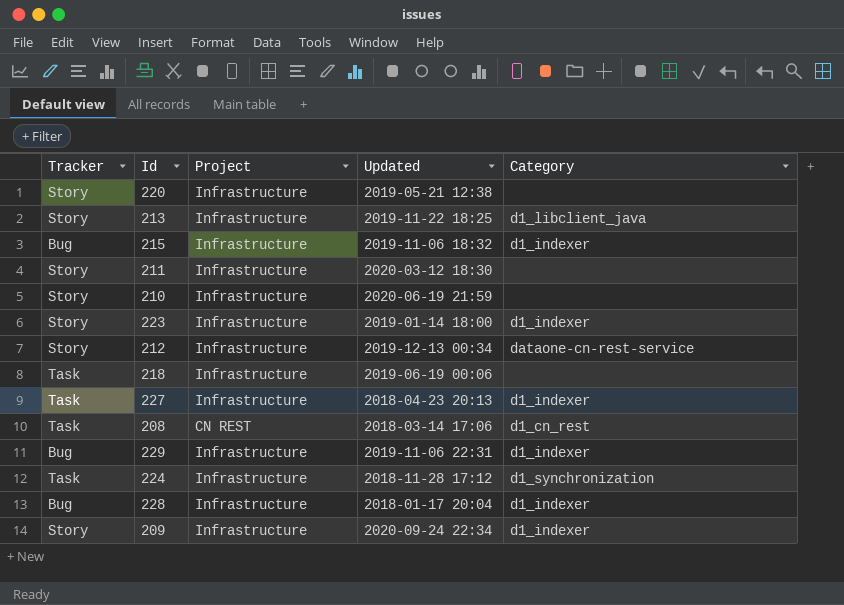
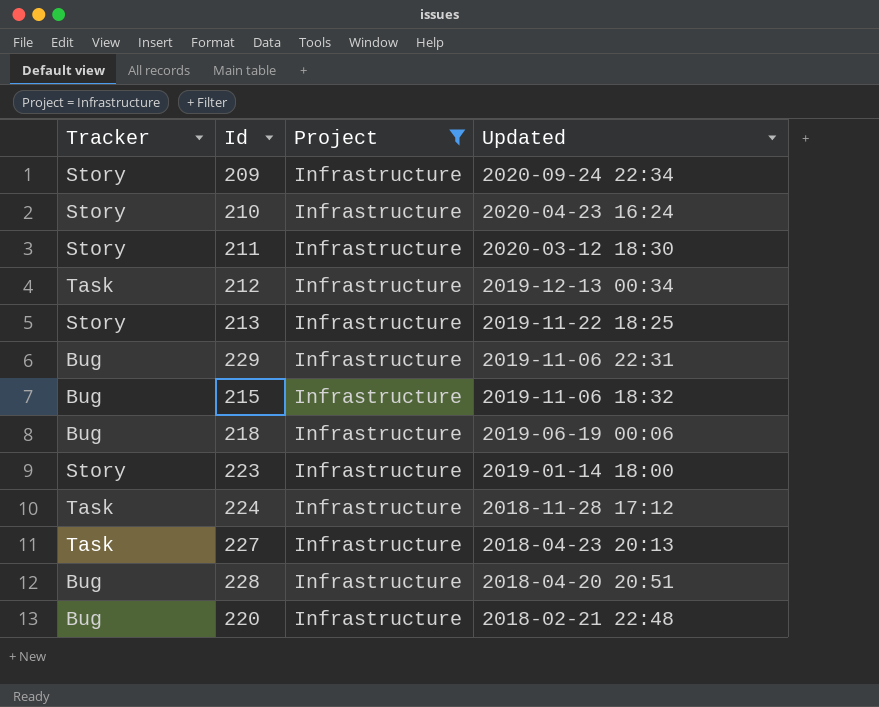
filter: none -> Project = Infrastructure
row order: none -> Updated descending
column Category | position: 5 -> none
210 | Updated: 2020-06-19 21:59 -> 2020-04-23 16:24
212 | Tracker: Story -> Task
218 | Tracker: Task -> Bug
228 | Updated: 2018-01-17 20:04 -> 2018-04-20 20:51
220 | Tracker: Story -> Bug
220 | Updated: 2019-05-21 12:38 -> 2018-02-21 22:48

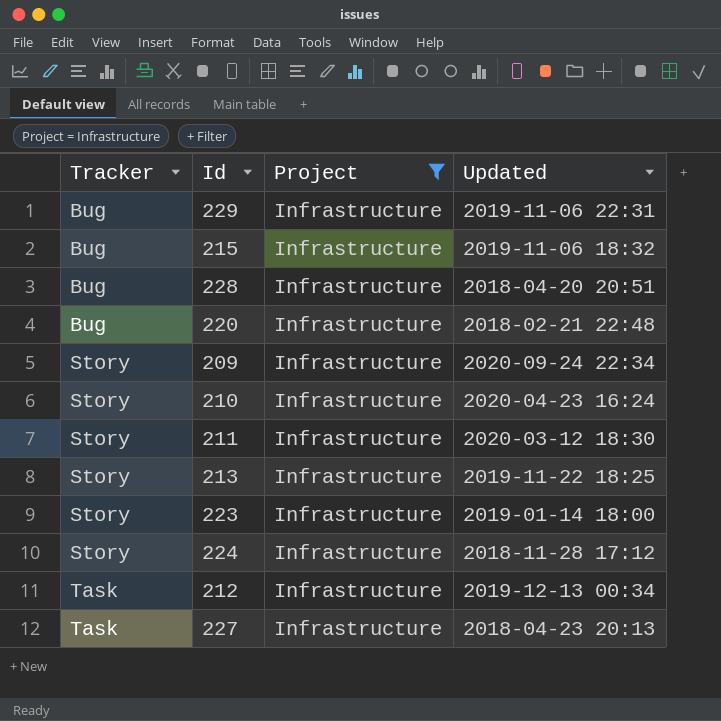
row order: Updated descending -> Tracker ascending
row 218: Bug | Infrastructure | 2019-06-19 00:06 -> none
224 | Tracker: Task -> Story

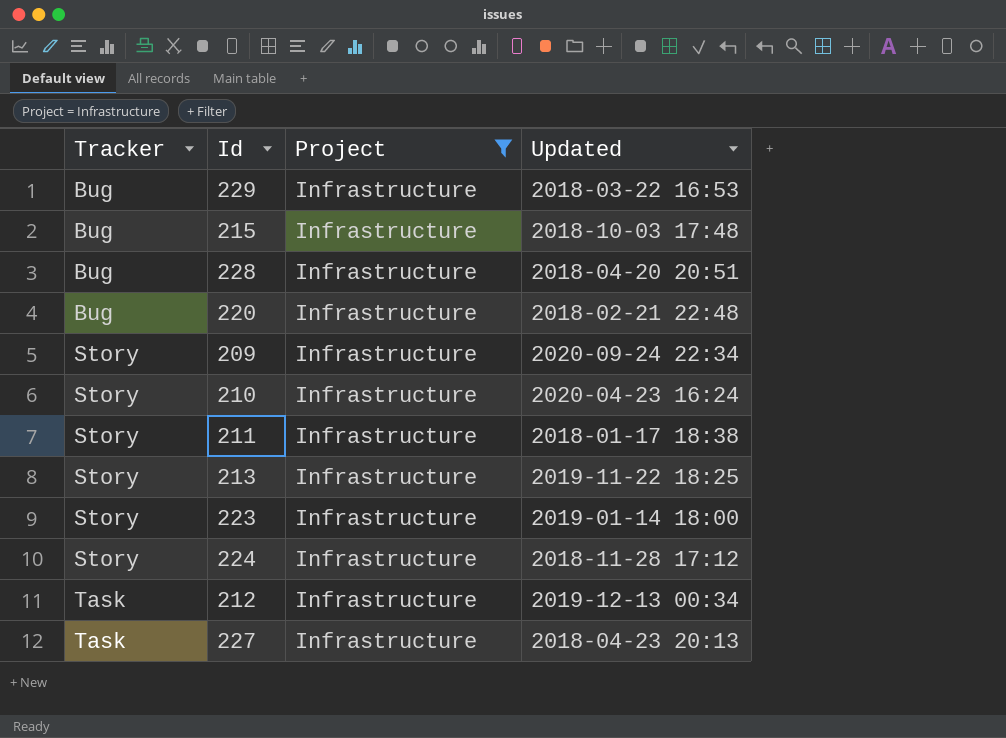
229 | Updated: 2019-11-06 22:31 -> 2018-03-22 16:53
215 | Updated: 2019-11-06 18:32 -> 2018-10-03 17:48
211 | Updated: 2020-03-12 18:30 -> 2018-01-17 18:38

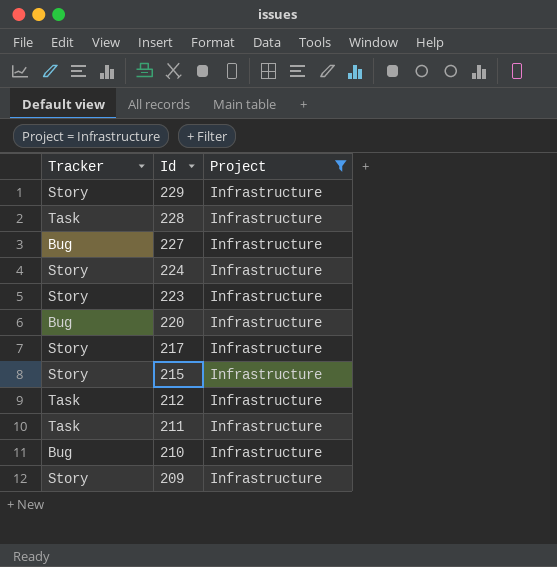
row order: Tracker ascending -> Id descending
column Updated | position: 4 -> none
row 213: Story | Infrastructure | 2019-11-22 18:25 -> none
229 | Tracker: Bug -> Story
228 | Tracker: Bug -> Task
227 | Tracker: Task -> Bug
row 217: none -> Story | Infrastructure
215 | Tracker: Bug -> Story
211 | Tracker: Story -> Task
210 | Tracker: Story -> Bug

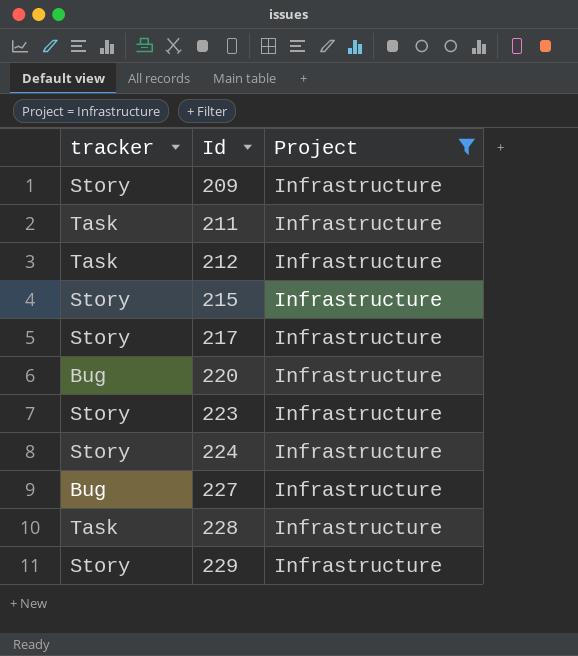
row order: Id descending -> Id ascending
column name: Tracker -> tracker
row 210: Bug | Infrastructure -> none

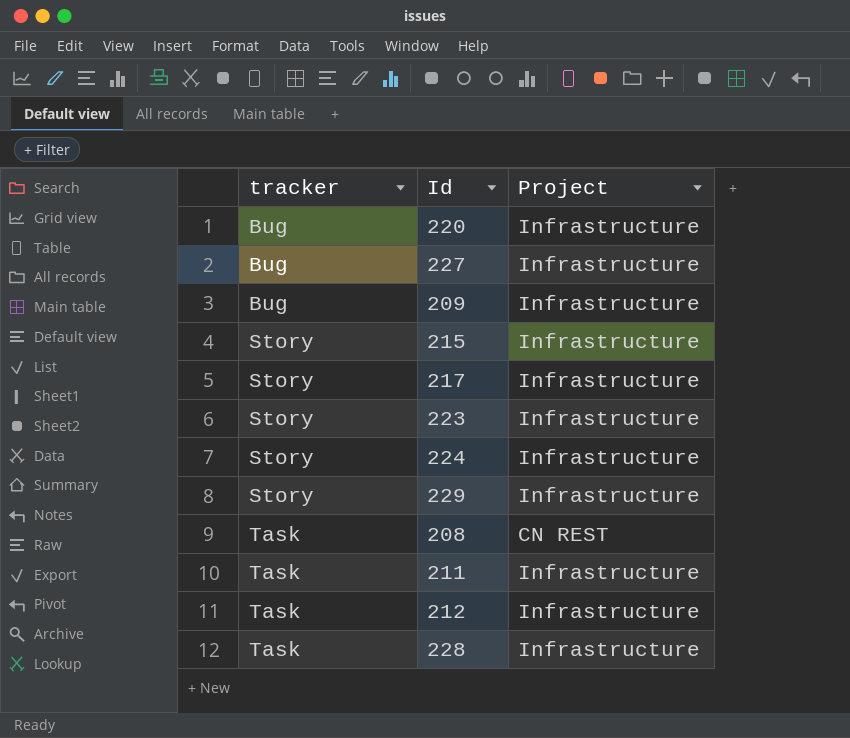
filter: Project = Infrastructure -> none
row order: Id ascending -> tracker ascending
209 | tracker: Story -> Bug

